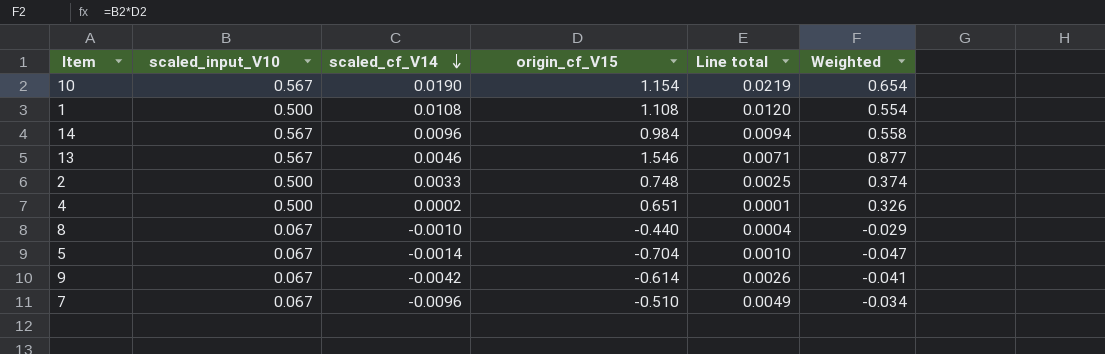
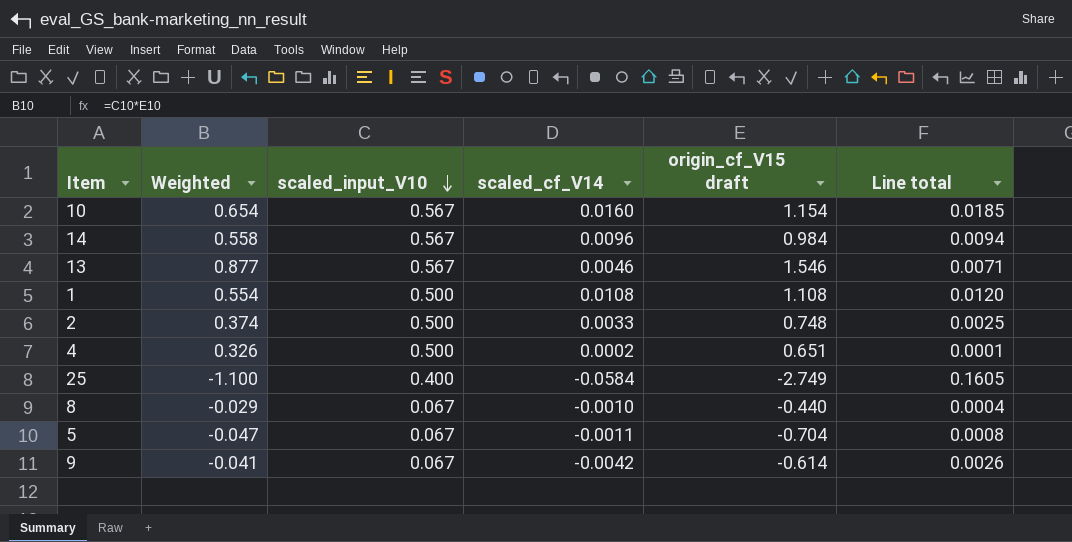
row order: scaled_cf_V14 descending -> scaled_input_V10 descending
column Weighted | position: 6 -> 2
column name: origin_cf_V15 -> origin_cf_V15 draft
row 7: 0.067 | -0.0096 | -0.510 | 0.0049 | -0.034 -> none
10 | scaled_cf_V14: 0.0190 -> 0.0160
10 | Line total: 0.0219 -> 0.0185
row 25: none -> -1.100 | 0.400 | -0.0584 | -2.749 | 0.1605
5 | scaled_cf_V14: -0.0014 -> -0.0011
5 | Line total: 0.0010 -> 0.0008

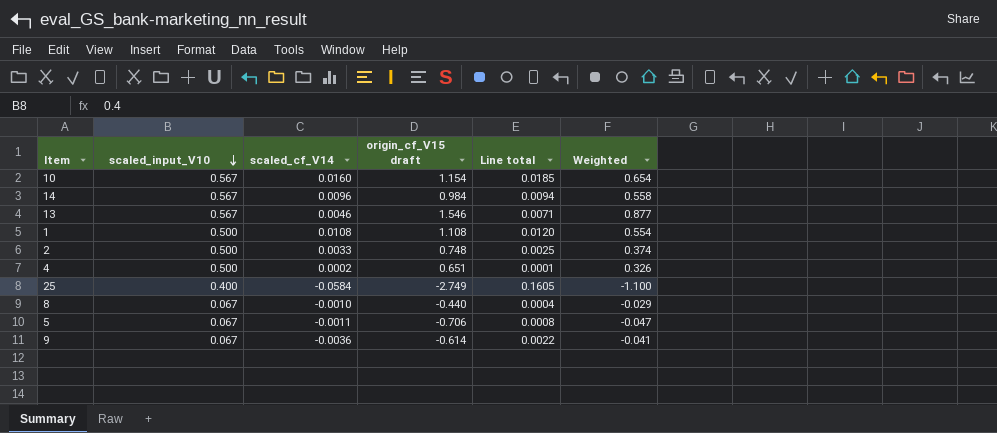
column Weighted | position: 2 -> 6
5 | origin_cf_V15 draft: -0.704 -> -0.706
9 | scaled_cf_V14: -0.0042 -> -0.0036
9 | Line total: 0.0026 -> 0.0022

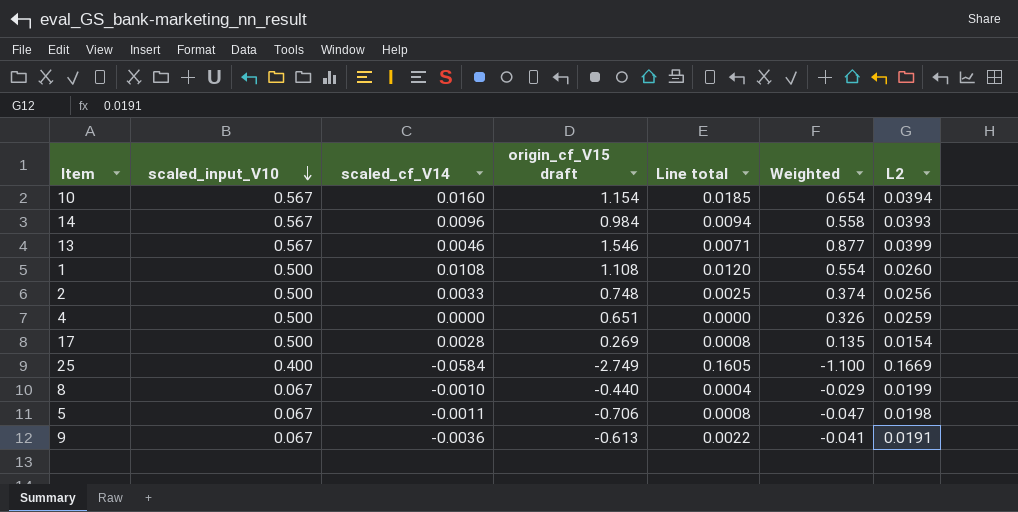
column L2 | position: none -> 7
4 | scaled_cf_V14: 0.0002 -> 0.0000
4 | Line total: 0.0001 -> 0.0000
row 17: none -> 0.500 | 0.0028 | 0.269 | 0.0008 | 0.135 | 0.0154
9 | origin_cf_V15 draft: -0.614 -> -0.613

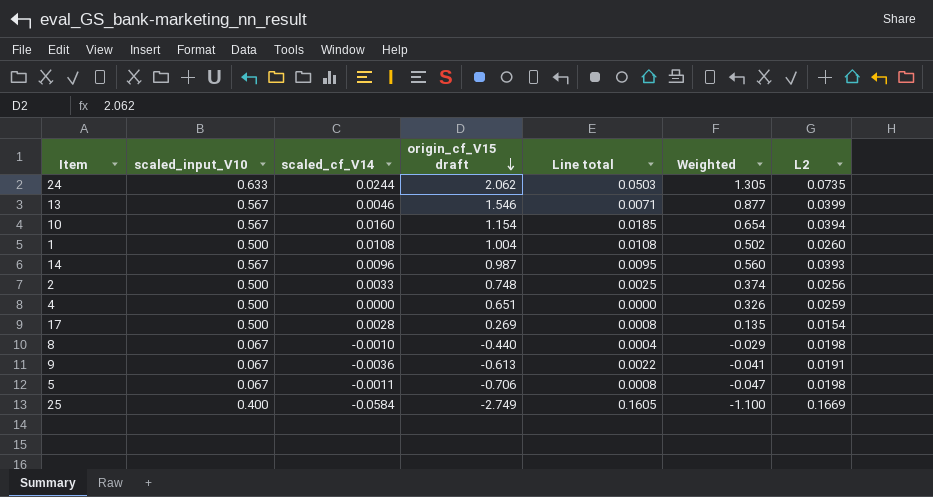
row order: scaled_input_V10 descending -> origin_cf_V15 draft descending
row 24: none -> 0.633 | 0.0244 | 2.062 | 0.0503 | 1.305 | 0.0735
1 | origin_cf_V15 draft: 1.108 -> 1.004
1 | Line total: 0.0120 -> 0.0108
1 | Weighted: 0.554 -> 0.502
14 | origin_cf_V15 draft: 0.984 -> 0.987
14 | Line total: 0.0094 -> 0.0095
14 | Weighted: 0.558 -> 0.560
8 | L2: 0.0199 -> 0.0198

